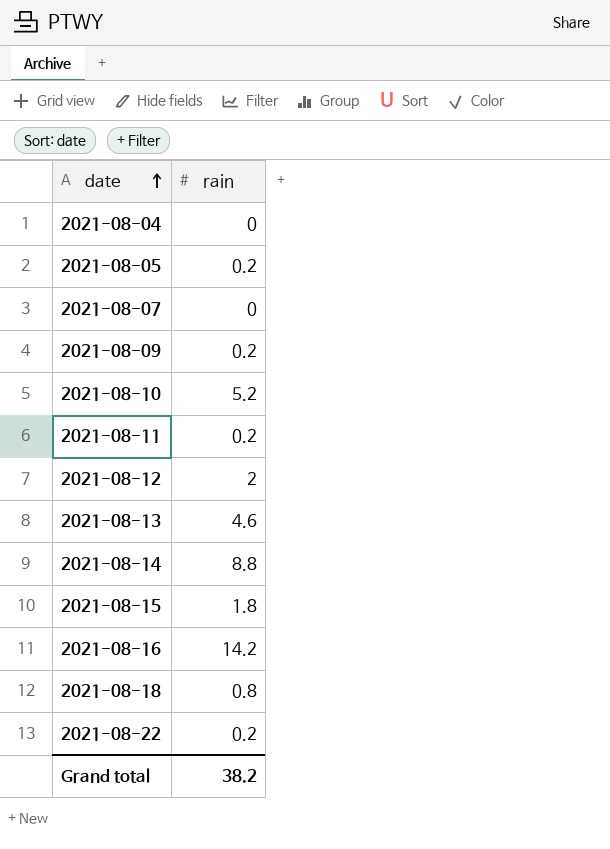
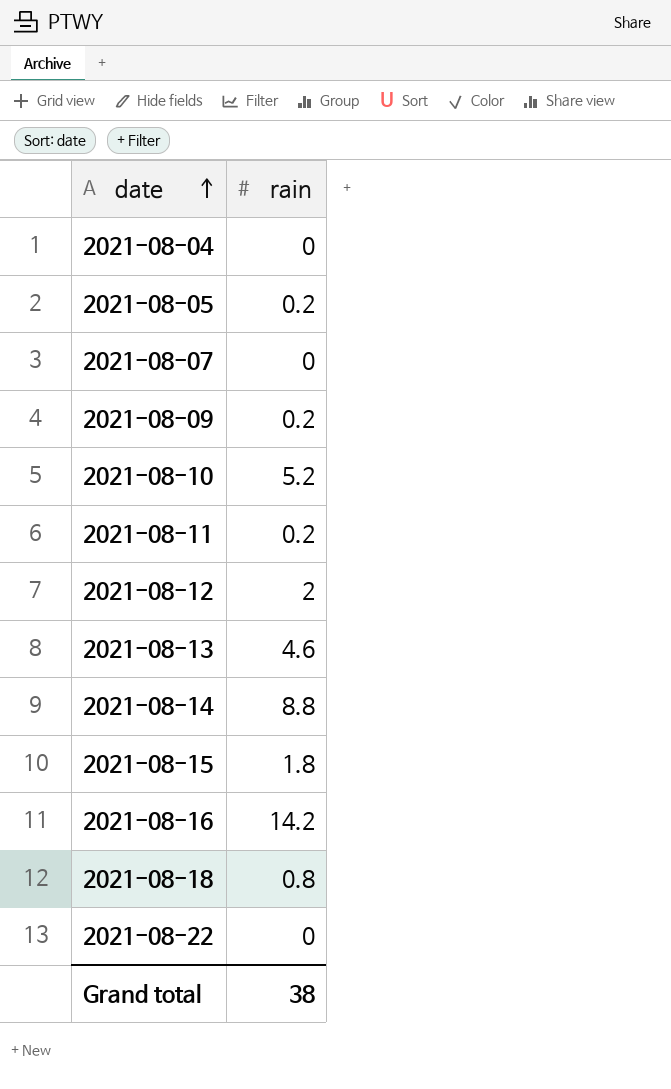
2021-08-22 | rain: 0.2 -> 0
Grand total | rain: 38.2 -> 38

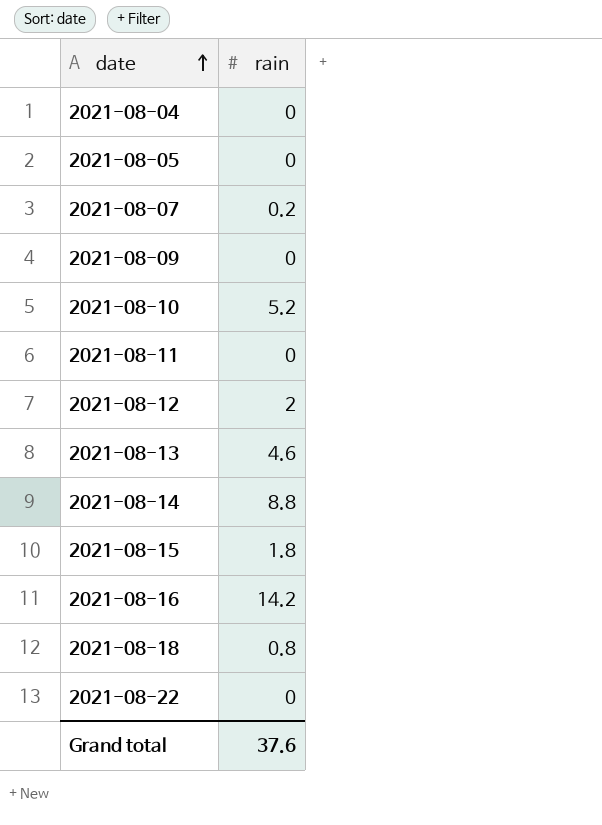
2021-08-05 | rain: 0.2 -> 0
2021-08-07 | rain: 0 -> 0.2
2021-08-09 | rain: 0.2 -> 0
2021-08-11 | rain: 0.2 -> 0
Grand total | rain: 38 -> 37.6

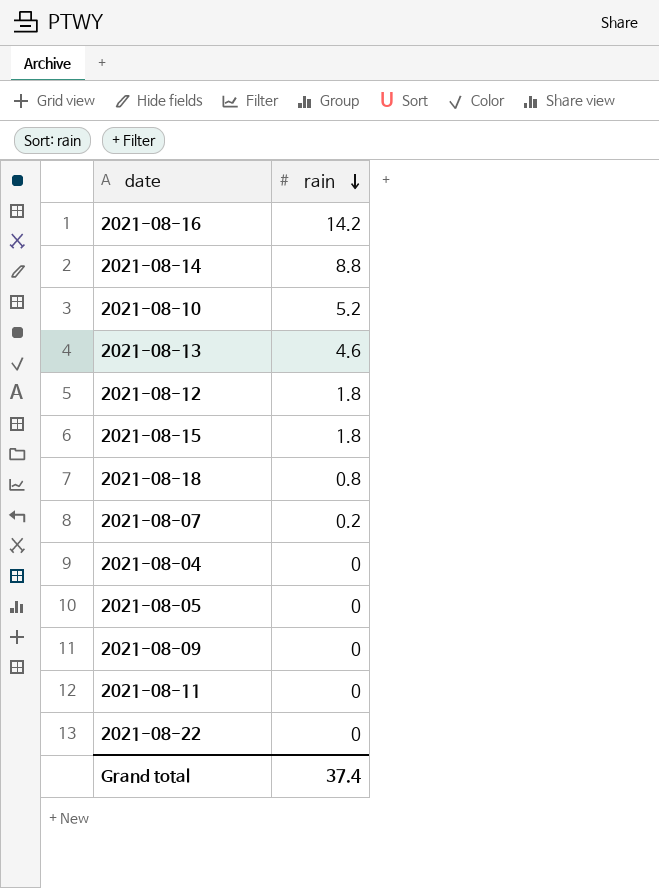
row order: date ascending -> rain descending
2021-08-12 | rain: 2 -> 1.8
Grand total | rain: 37.6 -> 37.4

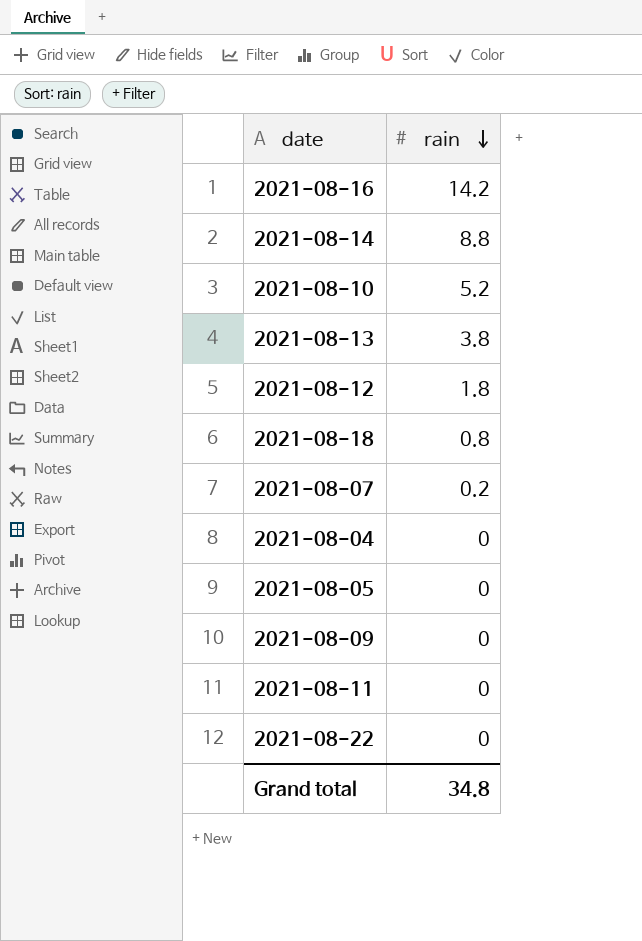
row 2021-08-15: 1.8 -> none
2021-08-13 | rain: 4.6 -> 3.8
Grand total | rain: 37.4 -> 34.8

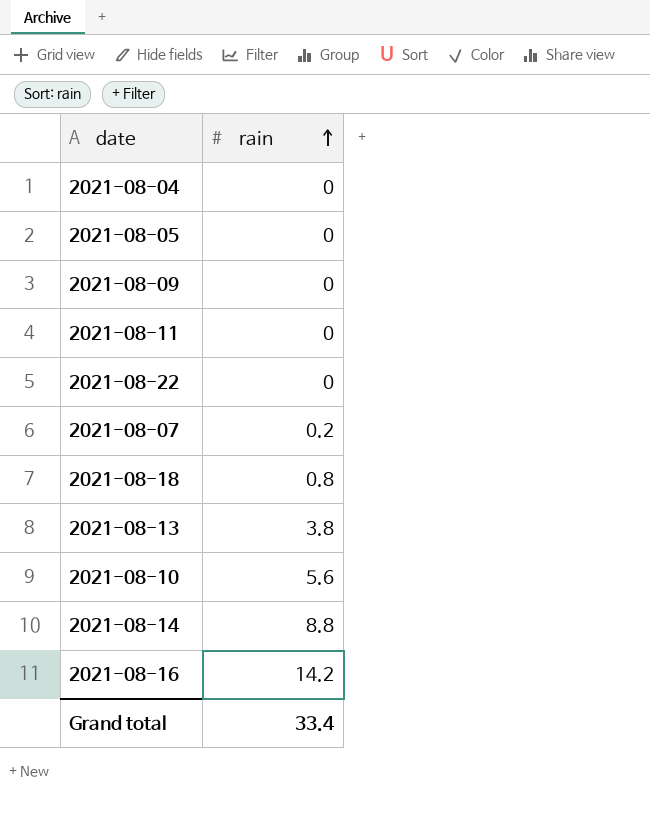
row order: rain descending -> rain ascending
row 2021-08-12: 1.8 -> none
2021-08-10 | rain: 5.2 -> 5.6
Grand total | rain: 34.8 -> 33.4

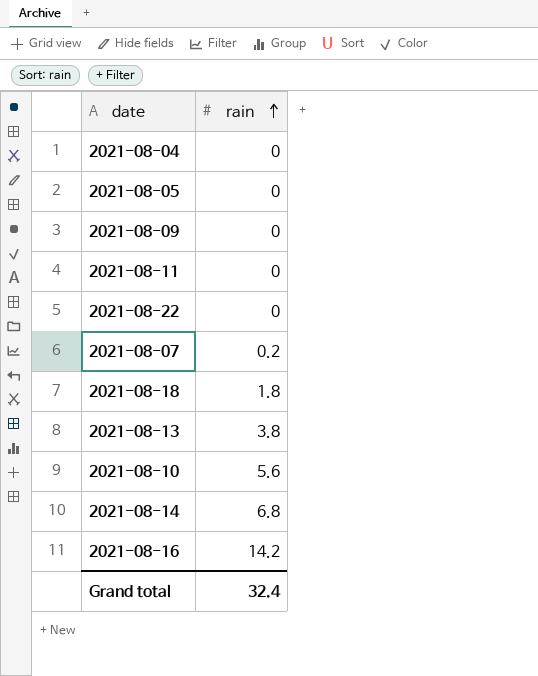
2021-08-18 | rain: 0.8 -> 1.8
2021-08-14 | rain: 8.8 -> 6.8
Grand total | rain: 33.4 -> 32.4

